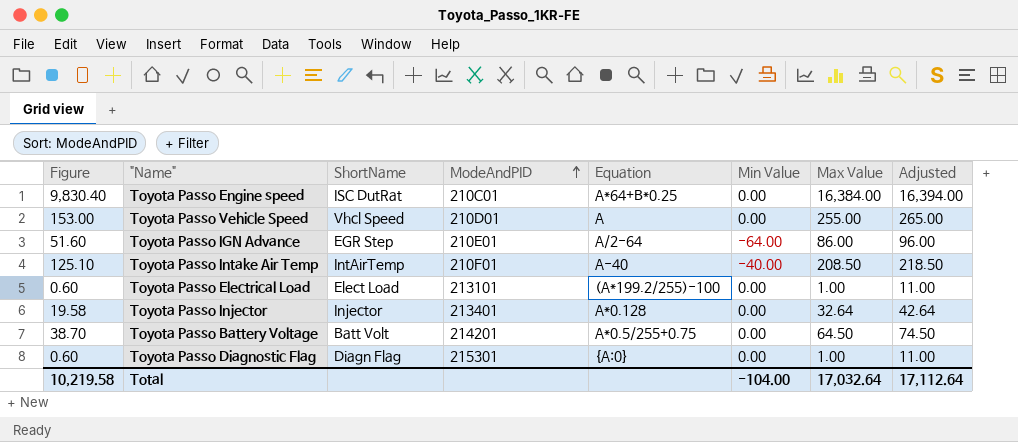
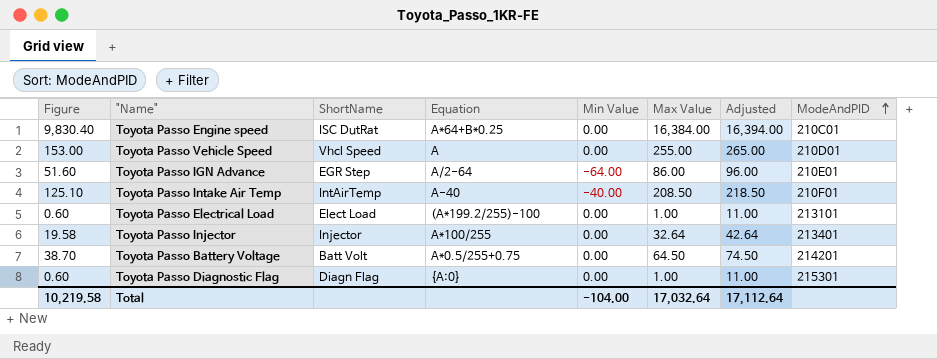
column ModeAndPID | position: 4 -> 8
Toyota Passo Injector | Equation: A*0.128 -> A*100/255

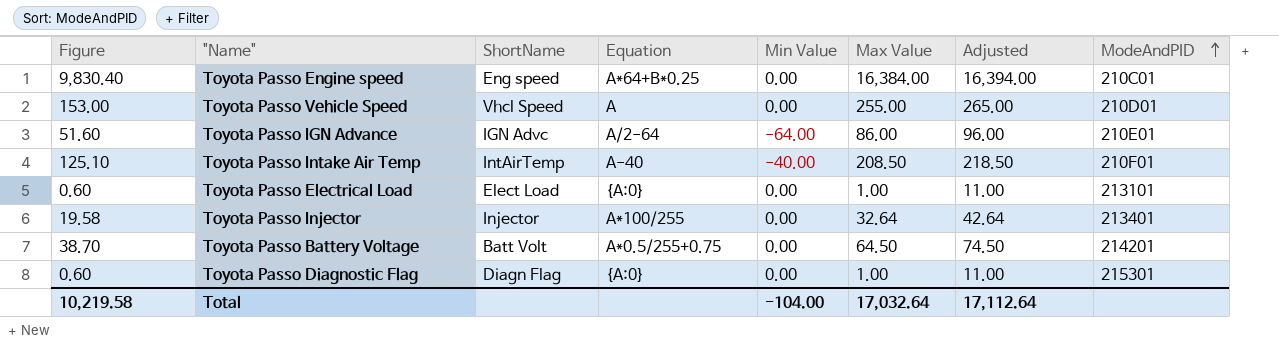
Toyota Passo Engine speed | ShortName: ISC DutRat -> Eng speed
Toyota Passo IGN Advance | ShortName: EGR Step -> IGN Advc
Toyota Passo Electrical Load | Equation: (A*199.2/255)-100 -> {A:0}

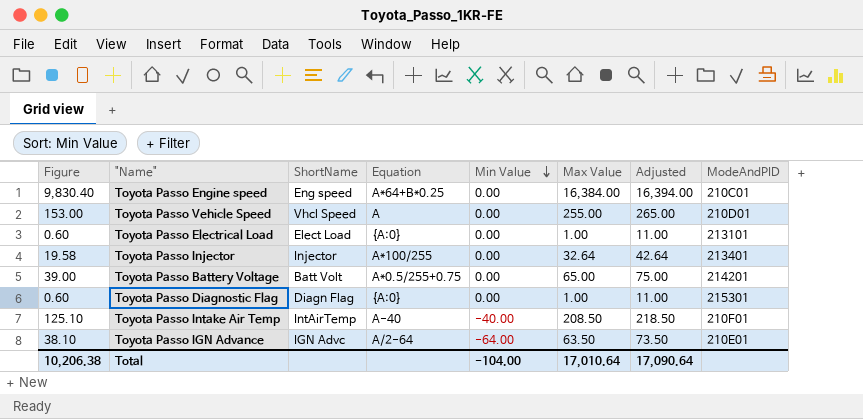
row order: ModeAndPID ascending -> Min Value descending
Toyota Passo Battery Voltage | Figure: 38.70 -> 39.00
Toyota Passo Battery Voltage | Max Value: 64.50 -> 65.00
Toyota Passo Battery Voltage | Adjusted: 74.50 -> 75.00
Toyota Passo IGN Advance | Figure: 51.60 -> 38.10
Toyota Passo IGN Advance | Max Value: 86.00 -> 63.50
Toyota Passo IGN Advance | Adjusted: 96.00 -> 73.50
Total | Figure: 10,219.58 -> 10,206.38
Total | Max Value: 17,032.64 -> 17,010.64
Total | Adjusted: 17,112.64 -> 17,090.64

